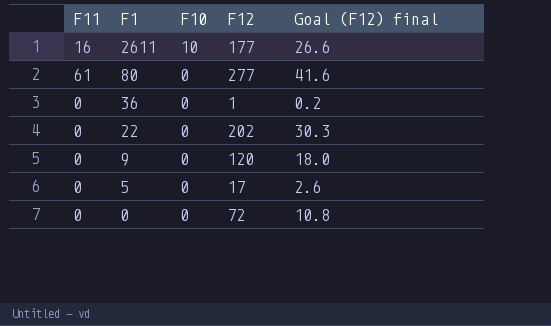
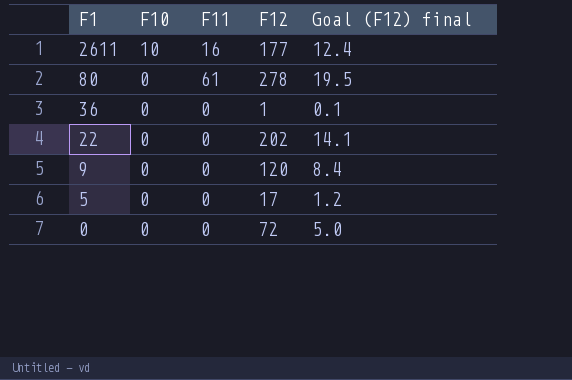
column F11 | position: 1 -> 3
column Goal (F12) final | formula: [F12] * 0.15 -> [F12] * 0.07
80 | F12: 277 -> 278

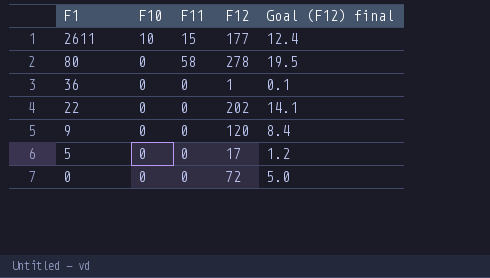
2611 | F11: 16 -> 15
80 | F11: 61 -> 58

